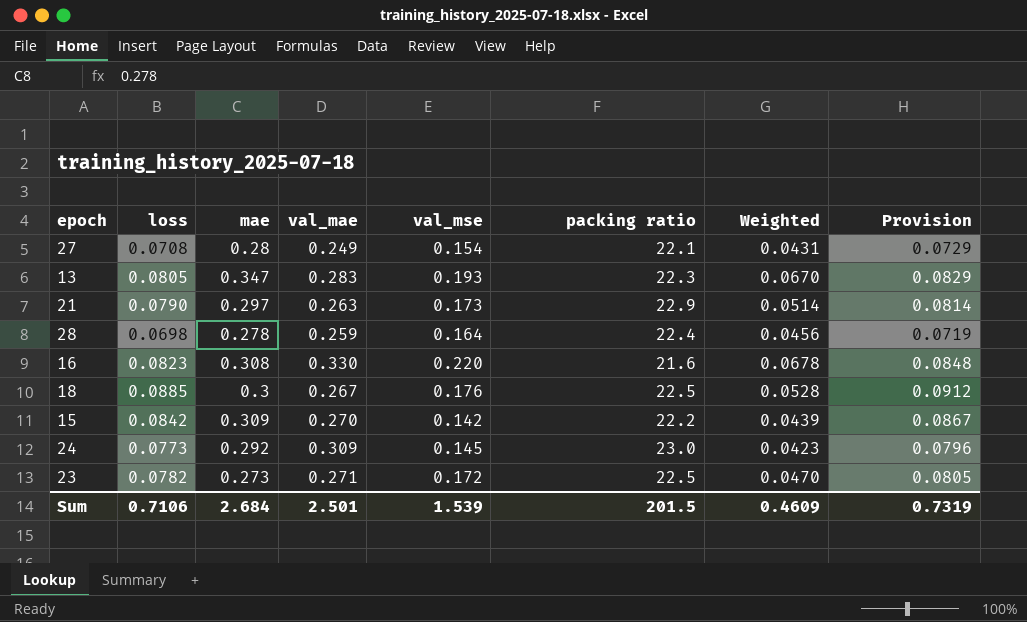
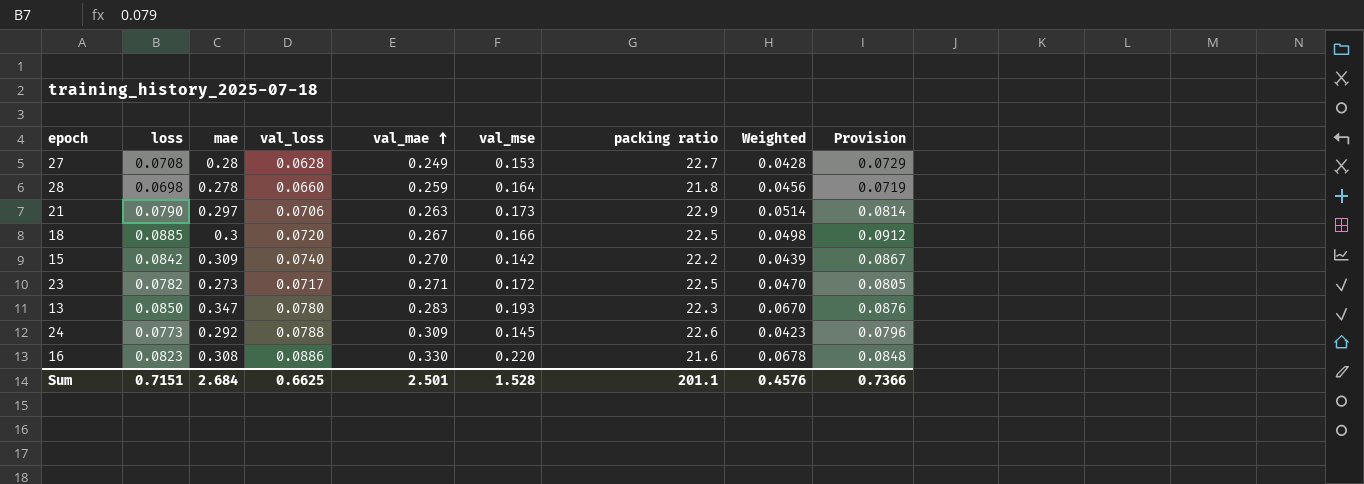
row order: none -> val_mae ascending
column val_loss | position: none -> 4
27 | val_mse: 0.154 -> 0.153
27 | packing ratio: 22.1 -> 22.7
27 | Weighted: 0.0431 -> 0.0428
28 | packing ratio: 22.4 -> 21.8
18 | val_mse: 0.176 -> 0.166
18 | Weighted: 0.0528 -> 0.0498
13 | loss: 0.0805 -> 0.0850
13 | Provision: 0.0829 -> 0.0876
24 | packing ratio: 23.0 -> 22.6
Sum | loss: 0.7106 -> 0.7151
Sum | val_mse: 1.539 -> 1.528
Sum | packing ratio: 201.5 -> 201.1
Sum | Weighted: 0.4609 -> 0.4576
Sum | Provision: 0.7319 -> 0.7366

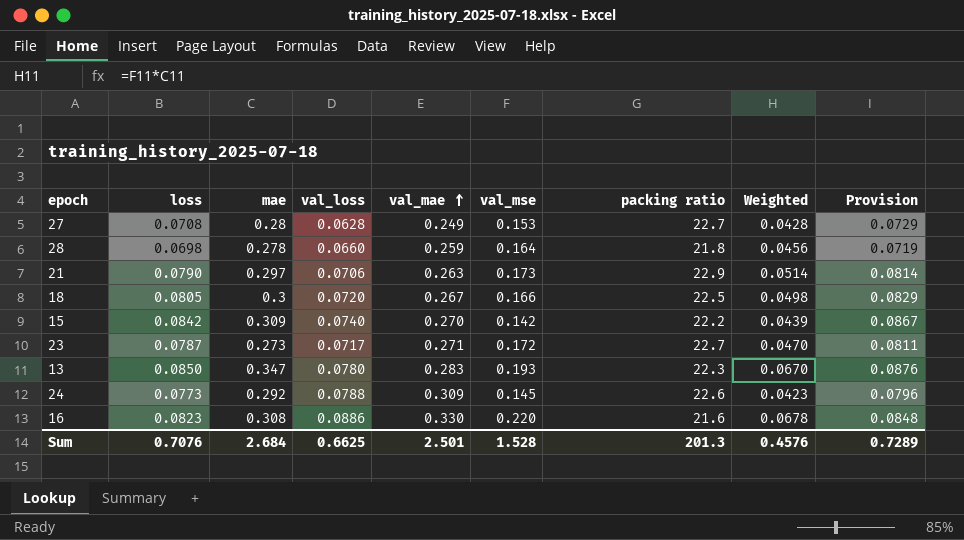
18 | loss: 0.0885 -> 0.0805
18 | Provision: 0.0912 -> 0.0829
23 | loss: 0.0782 -> 0.0787
23 | packing ratio: 22.5 -> 22.7
23 | Provision: 0.0805 -> 0.0811
Sum | loss: 0.7151 -> 0.7076
Sum | packing ratio: 201.1 -> 201.3
Sum | Provision: 0.7366 -> 0.7289

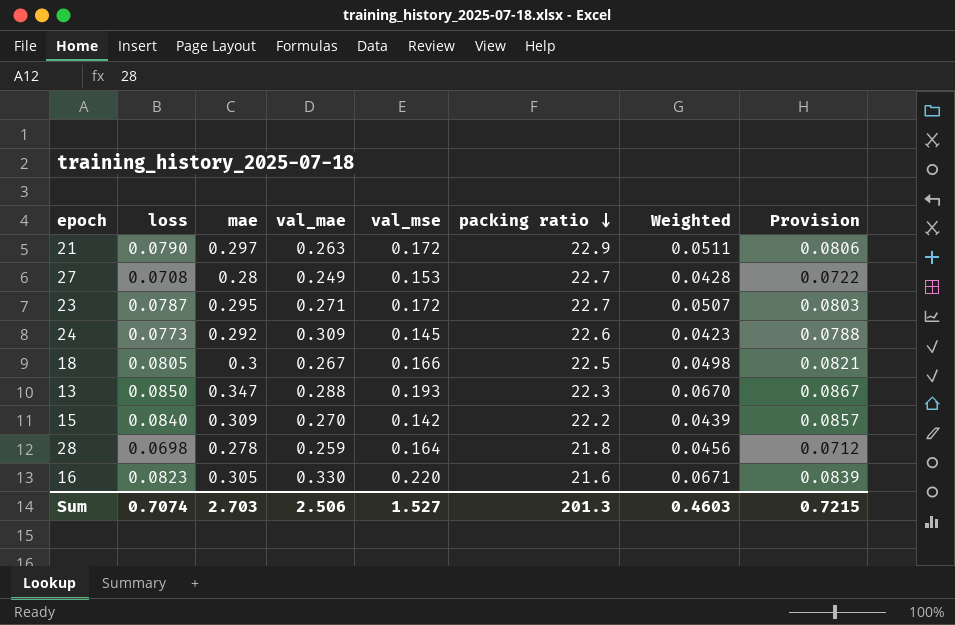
row order: val_mae ascending -> packing ratio descending
column val_loss | position: 4 -> none
column Provision | formula: [loss] * 1.03 -> [loss] * 1.02
21 | val_mse: 0.173 -> 0.172
21 | Weighted: 0.0514 -> 0.0511
23 | mae: 0.273 -> 0.295
23 | Weighted: 0.0470 -> 0.0507
13 | val_mae: 0.283 -> 0.288
15 | loss: 0.0842 -> 0.0840
16 | mae: 0.308 -> 0.305
16 | Weighted: 0.0678 -> 0.0671
Sum | loss: 0.7076 -> 0.7074
Sum | mae: 2.684 -> 2.703
Sum | val_mae: 2.501 -> 2.506
Sum | val_mse: 1.528 -> 1.527
Sum | Weighted: 0.4576 -> 0.4603
Sum | Provision: 0.7289 -> 0.7215

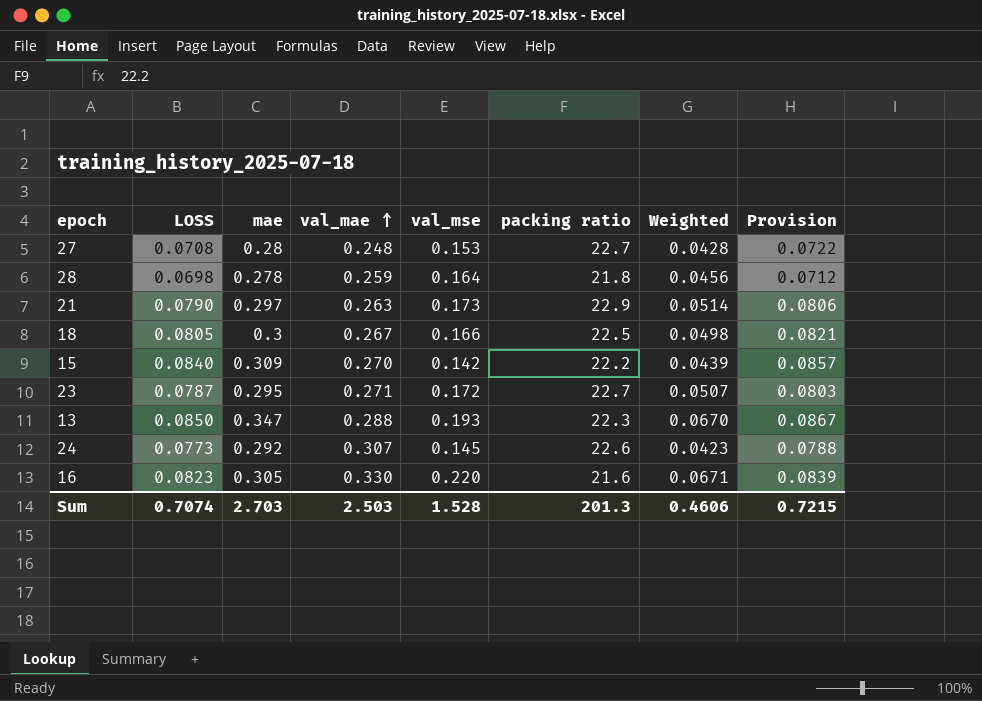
row order: packing ratio descending -> val_mae ascending
column name: loss -> LOSS
27 | val_mae: 0.249 -> 0.248
21 | val_mse: 0.172 -> 0.173
21 | Weighted: 0.0511 -> 0.0514
24 | val_mae: 0.309 -> 0.307
Sum | val_mae: 2.506 -> 2.503
Sum | val_mse: 1.527 -> 1.528
Sum | Weighted: 0.4603 -> 0.4606

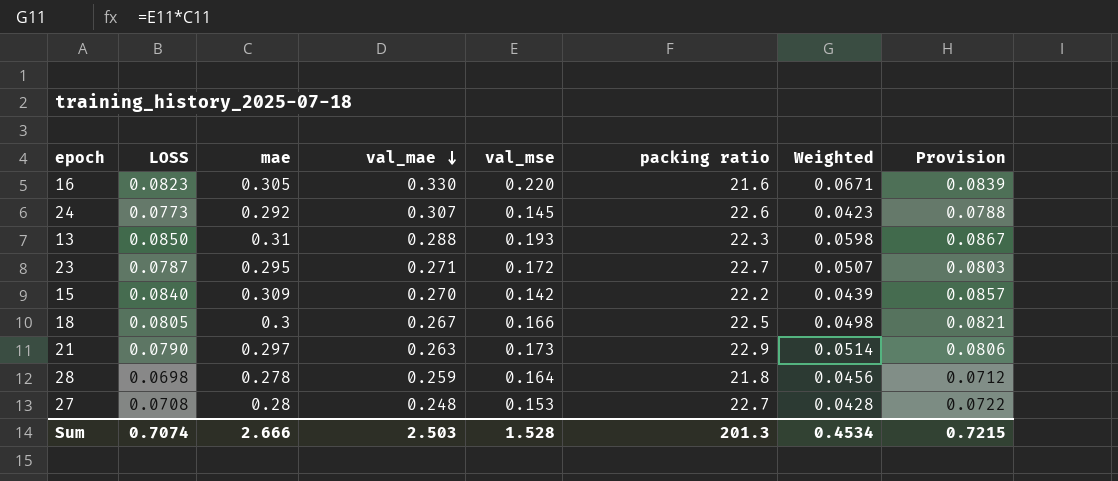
row order: val_mae ascending -> val_mae descending
13 | mae: 0.347 -> 0.31
13 | Weighted: 0.0670 -> 0.0598
Sum | mae: 2.703 -> 2.666
Sum | Weighted: 0.4606 -> 0.4534

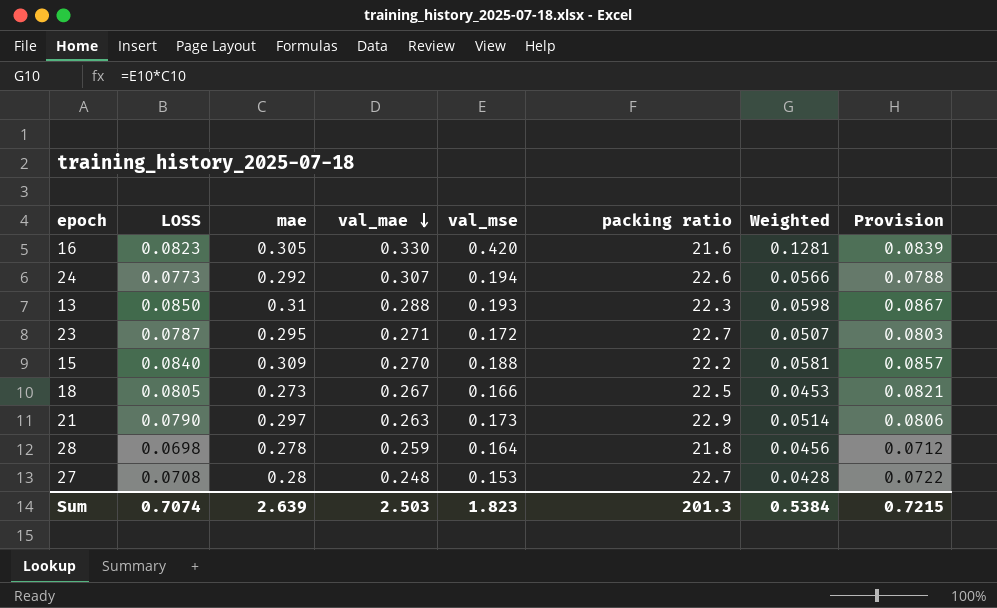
16 | val_mse: 0.220 -> 0.420
16 | Weighted: 0.0671 -> 0.1281
24 | val_mse: 0.145 -> 0.194
24 | Weighted: 0.0423 -> 0.0566
15 | val_mse: 0.142 -> 0.188
15 | Weighted: 0.0439 -> 0.0581
18 | mae: 0.3 -> 0.273
18 | Weighted: 0.0498 -> 0.0453
Sum | mae: 2.666 -> 2.639
Sum | val_mse: 1.528 -> 1.823
Sum | Weighted: 0.4534 -> 0.5384

